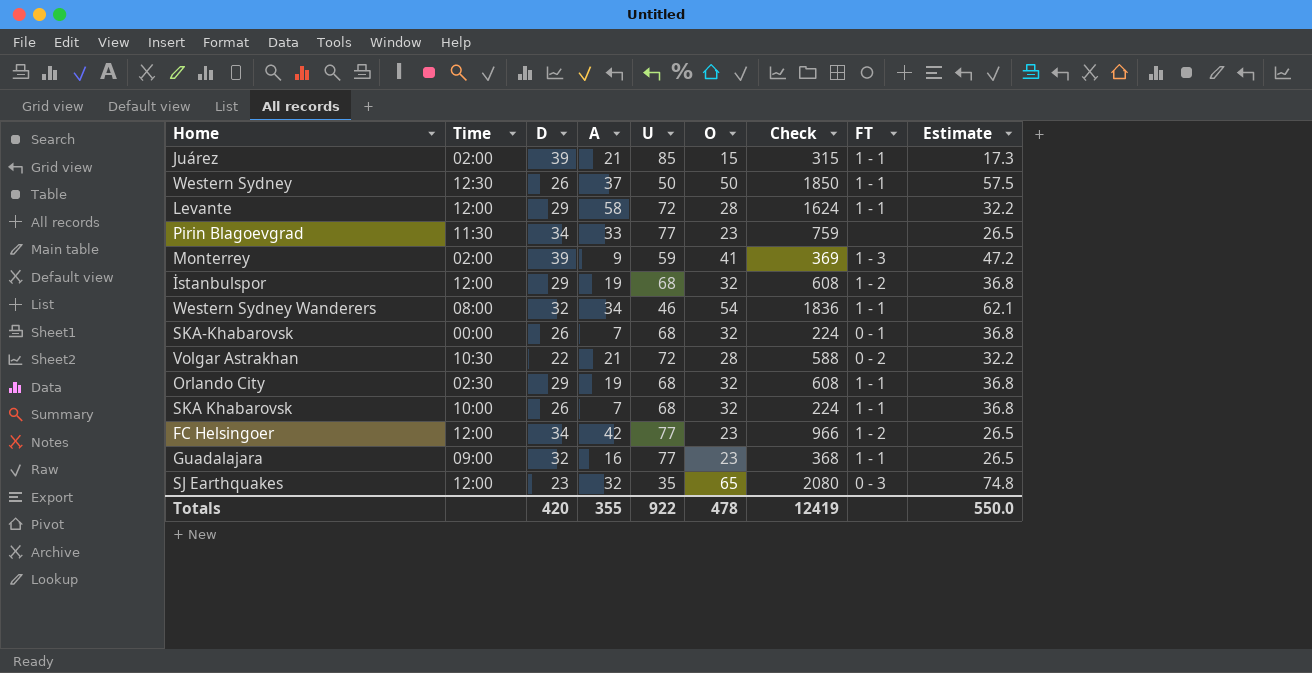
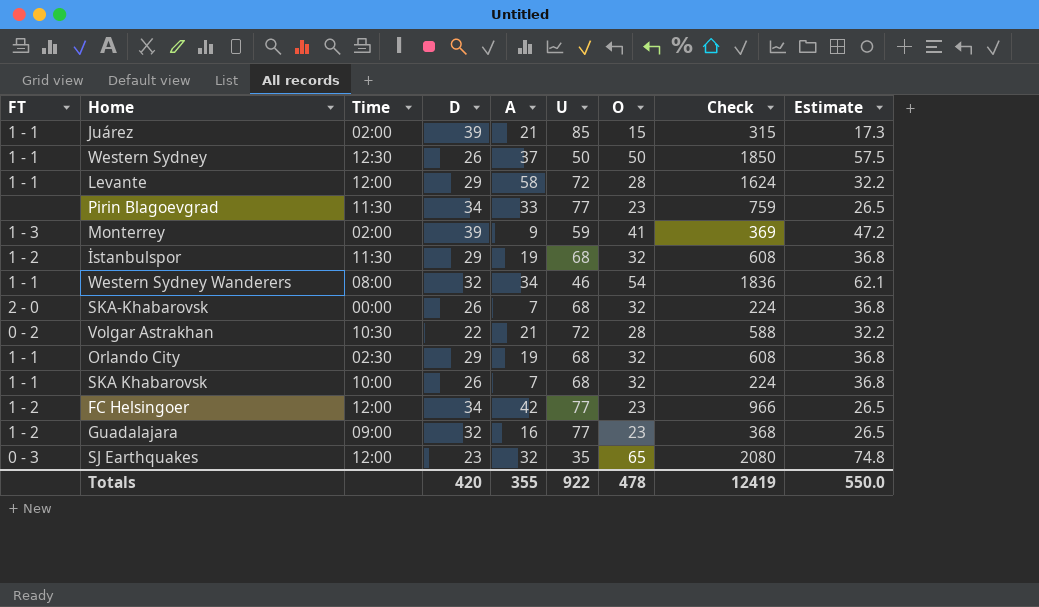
column FT | position: 8 -> 1
İstanbulspor | Time: 12:00 -> 11:30
SKA-Khabarovsk | FT: 0 - 1 -> 2 - 0
Guadalajara | FT: 1 - 1 -> 1 - 2

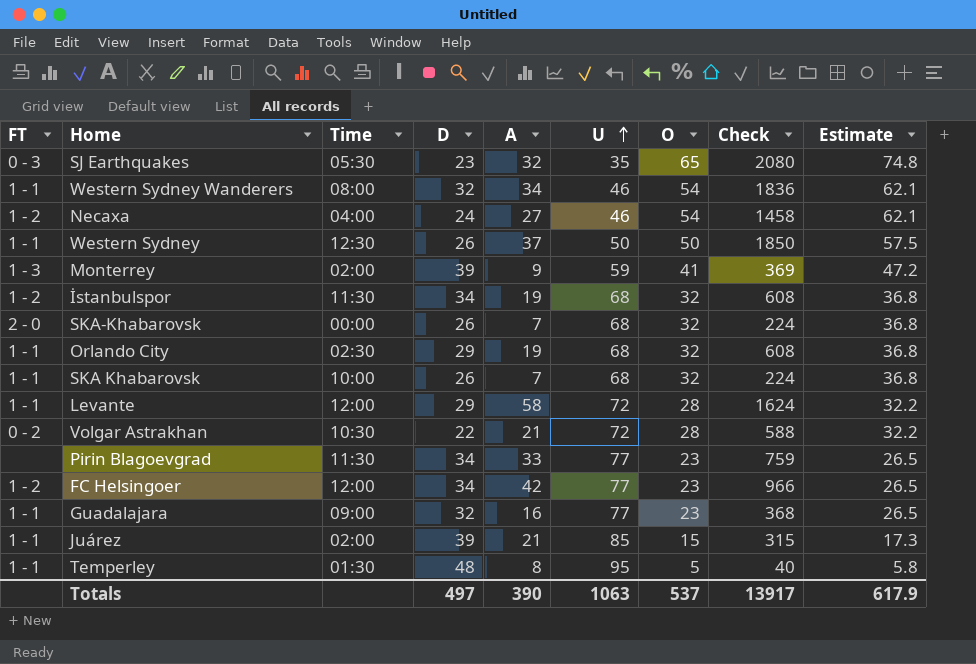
row order: none -> U ascending
SJ Earthquakes | Time: 12:00 -> 05:30
row Necaxa: none -> 1 - 2 | 04:00 | 24 | 27 | 46 | 54 | 1458 | 62.1
İstanbulspor | D: 29 -> 34
Guadalajara | FT: 1 - 2 -> 1 - 1
row Temperley: none -> 1 - 1 | 01:30 | 48 | 8 | 95 | 5 | 40 | 5.8
Totals | D: 420 -> 497
Totals | A: 355 -> 390
Totals | U: 922 -> 1063
Totals | O: 478 -> 537
Totals | Check: 12419 -> 13917
Totals | Estimate: 550.0 -> 617.9

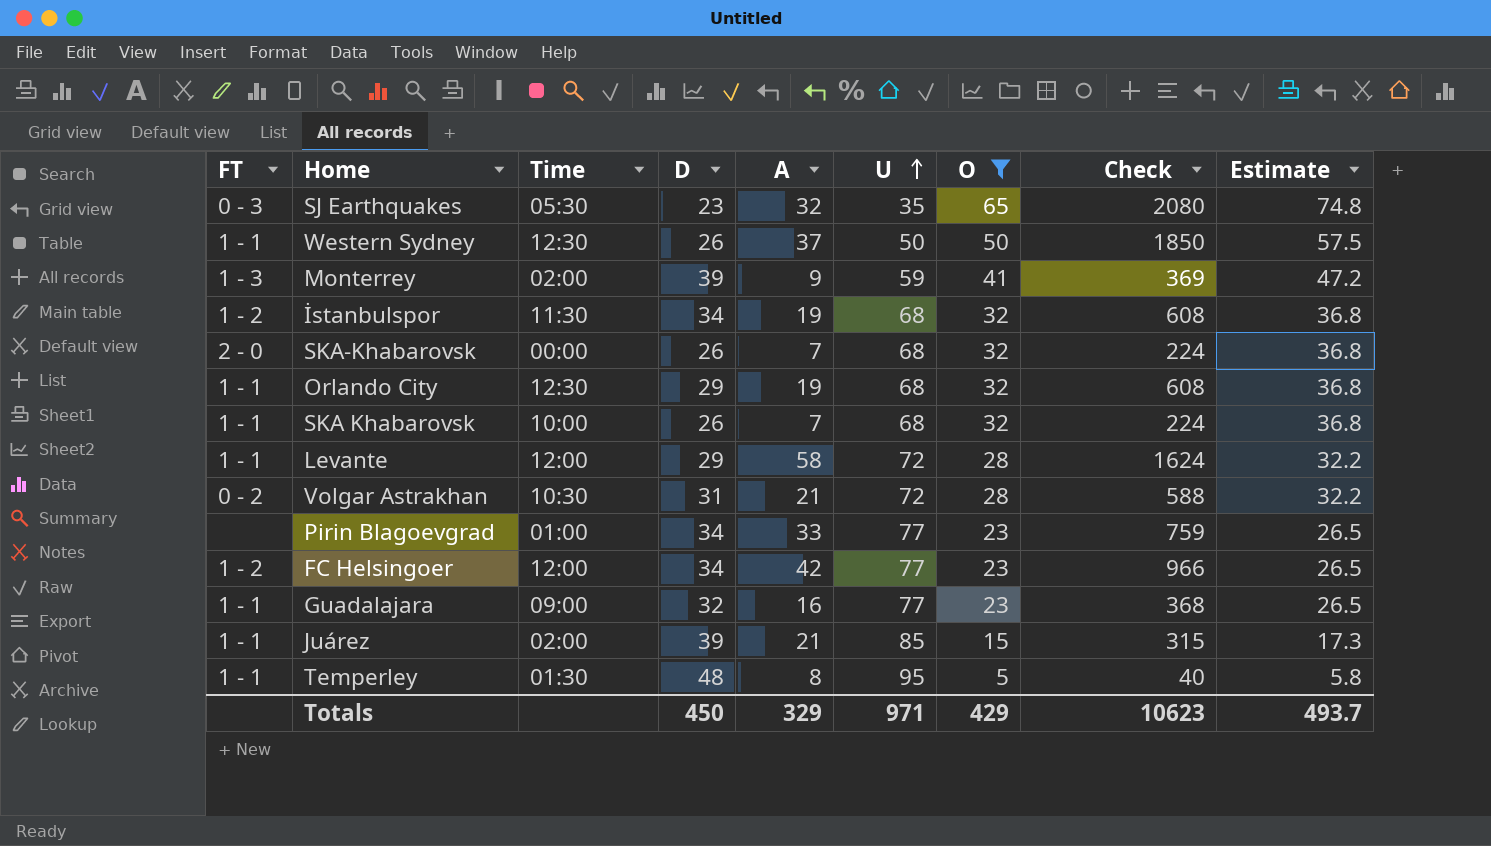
filter: none -> O != 54
Orlando City | Time: 02:30 -> 12:30
Volgar Astrakhan | D: 22 -> 31
Pirin Blagoevgrad | Time: 11:30 -> 01:00
Totals | D: 497 -> 450
Totals | A: 390 -> 329
Totals | U: 1063 -> 971
Totals | O: 537 -> 429
Totals | Check: 13917 -> 10623
Totals | Estimate: 617.9 -> 493.7

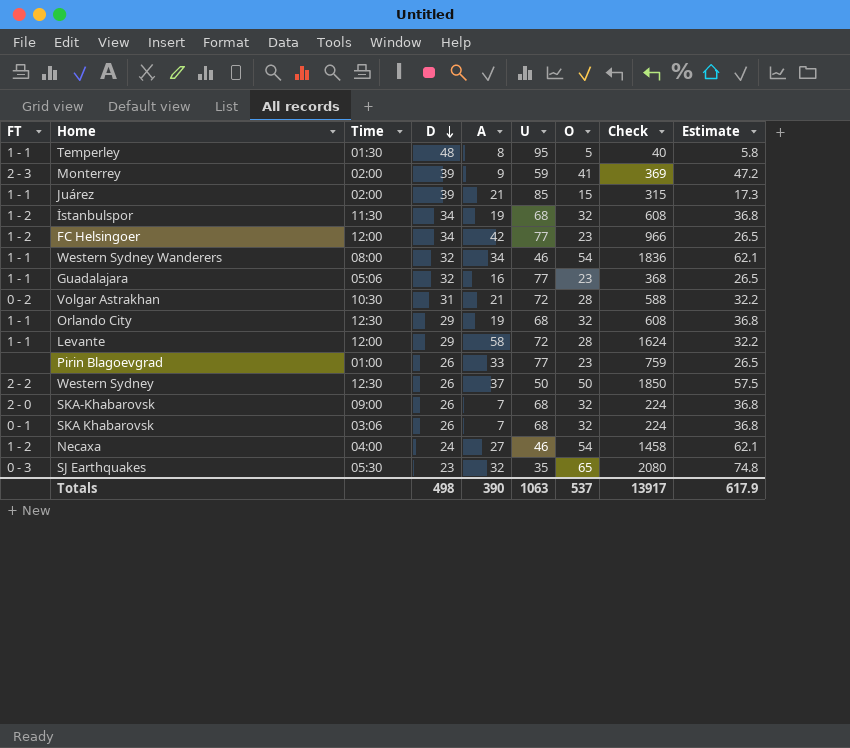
filter: O != 54 -> none
row order: U ascending -> D descending
Monterrey | FT: 1 - 3 -> 2 - 3
Guadalajara | Time: 09:00 -> 05:06
Pirin Blagoevgrad | D: 34 -> 26
Western Sydney | FT: 1 - 1 -> 2 - 2
SKA-Khabarovsk | Time: 00:00 -> 09:00
SKA Khabarovsk | FT: 1 - 1 -> 0 - 1
SKA Khabarovsk | Time: 10:00 -> 03:06
Totals | D: 450 -> 498
Totals | A: 329 -> 390
Totals | U: 971 -> 1063
Totals | O: 429 -> 537
Totals | Check: 10623 -> 13917
Totals | Estimate: 493.7 -> 617.9

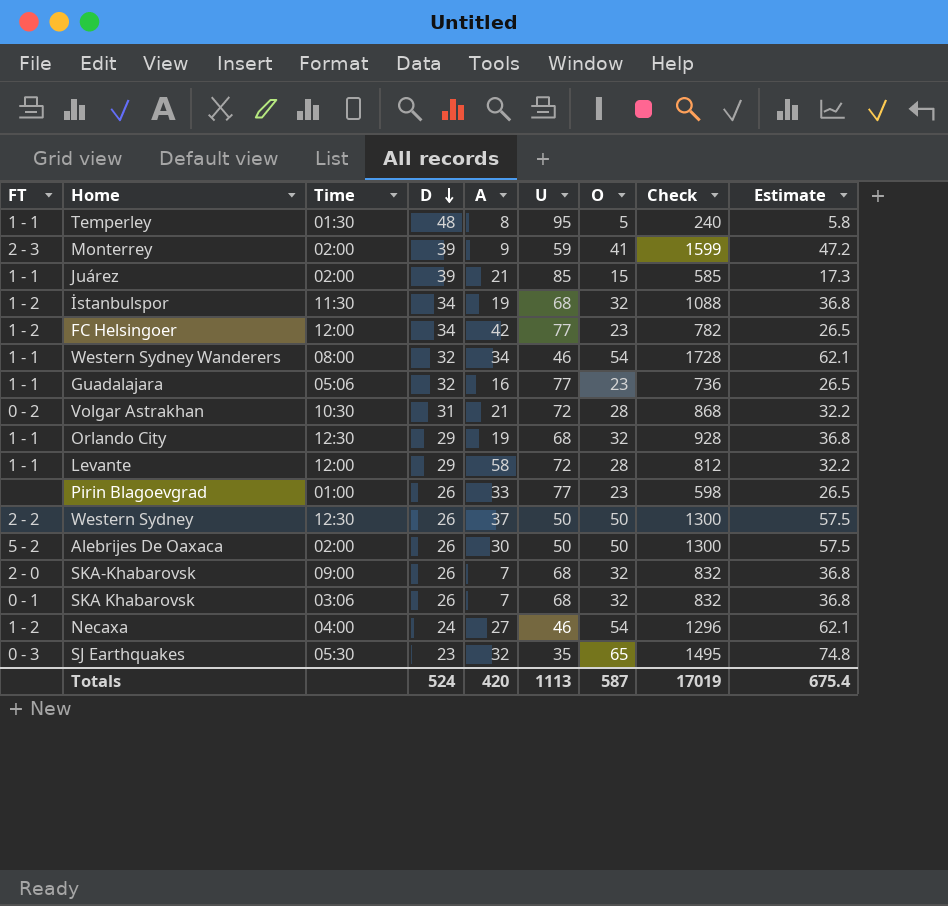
column Check | formula: [A] * [O] -> [D] * [O]
row Alebrijes De Oaxaca: none -> 5 - 2 | 02:00 | 26 | 30 | 50 | 50 | 1300 | 57.5
Totals | D: 498 -> 524
Totals | A: 390 -> 420
Totals | U: 1063 -> 1113
Totals | O: 537 -> 587
Totals | Check: 13917 -> 17019
Totals | Estimate: 617.9 -> 675.4

